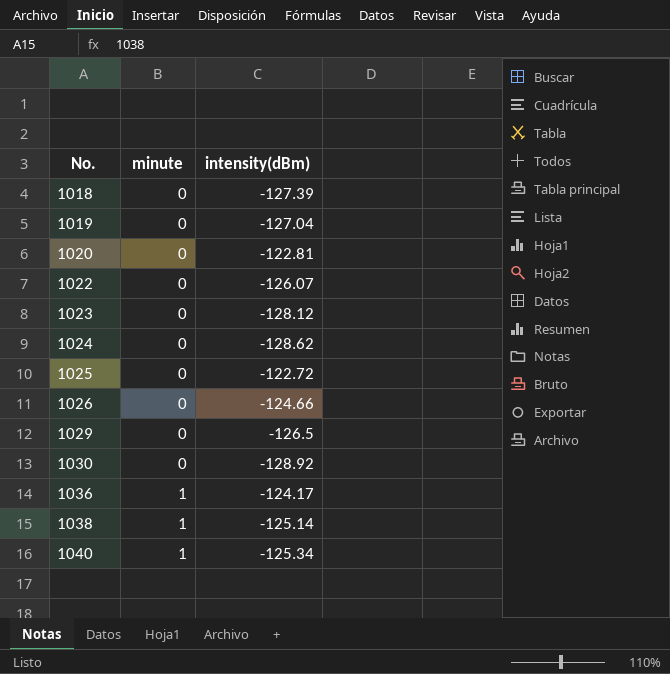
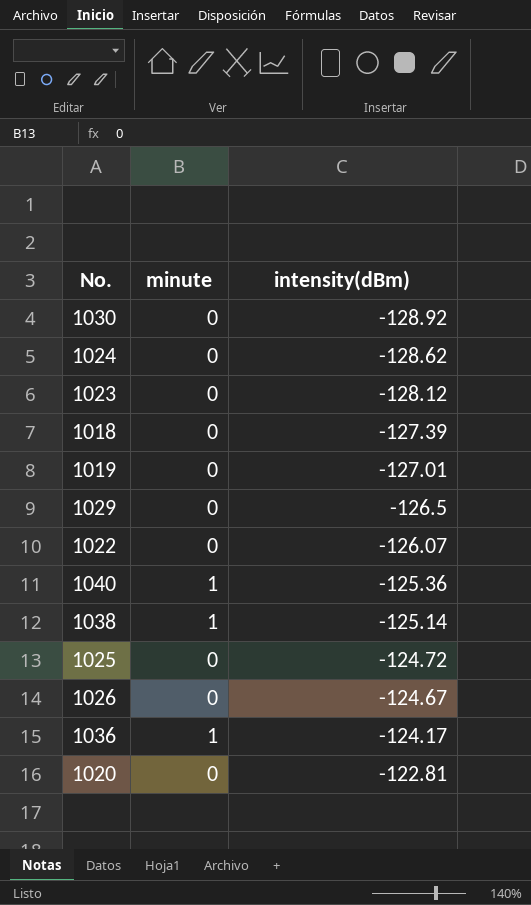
row order: No. ascending -> intensity(dBm) ascending
1019 | intensity(dBm): -127.04 -> -127.01
1040 | intensity(dBm): -125.34 -> -125.36
1025 | intensity(dBm): -122.72 -> -124.72
1026 | intensity(dBm): -124.66 -> -124.67

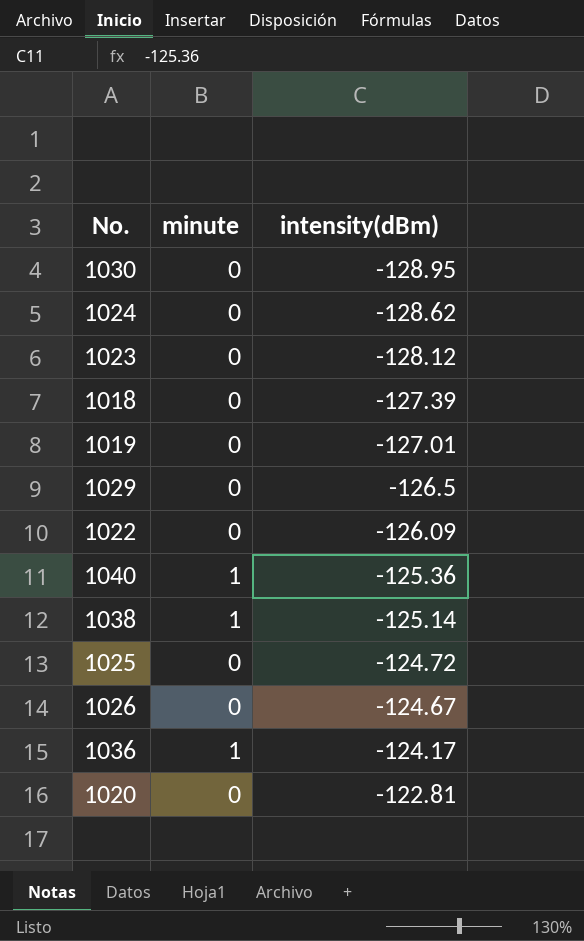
1030 | intensity(dBm): -128.92 -> -128.95
1022 | intensity(dBm): -126.07 -> -126.09

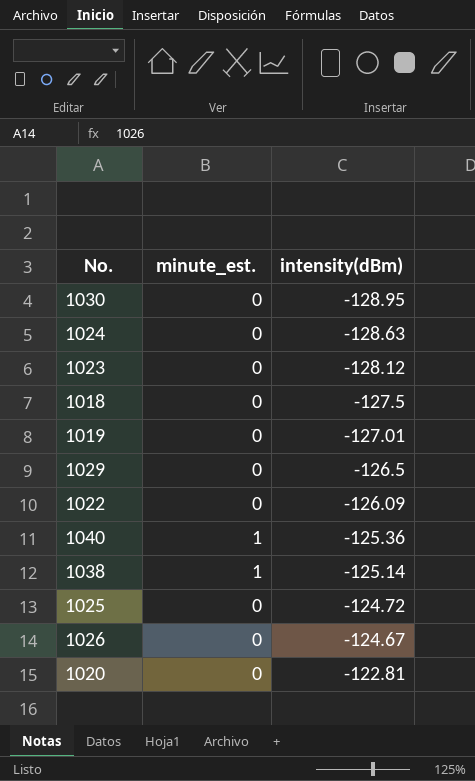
column name: minute -> minute_est.
row 1036: 1 | -124.17 -> none
1024 | intensity(dBm): -128.62 -> -128.63
1018 | intensity(dBm): -127.39 -> -127.5

